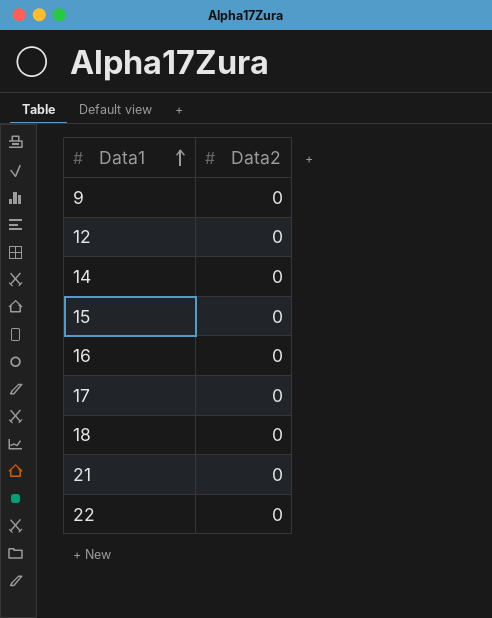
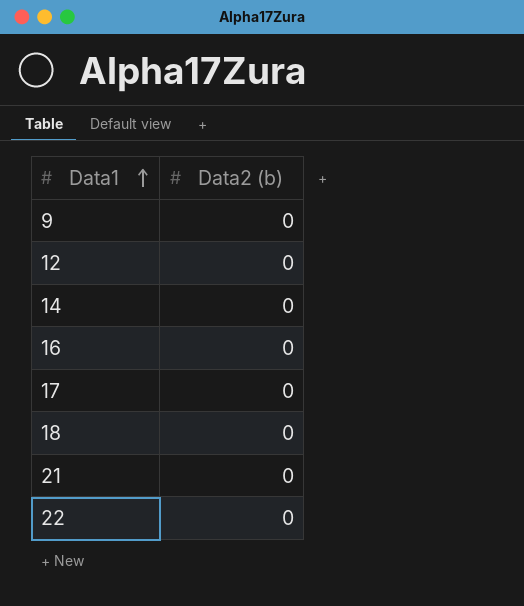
column name: Data2 -> Data2 (b)
row 15: 0 -> none

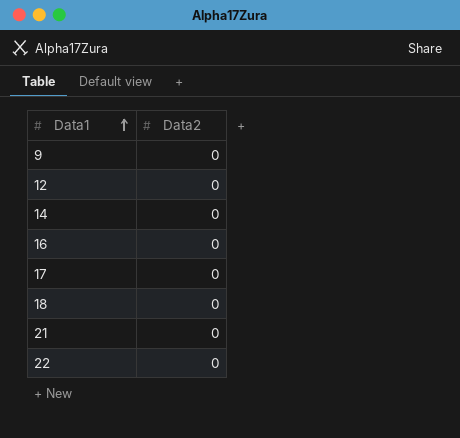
column name: Data2 (b) -> Data2

